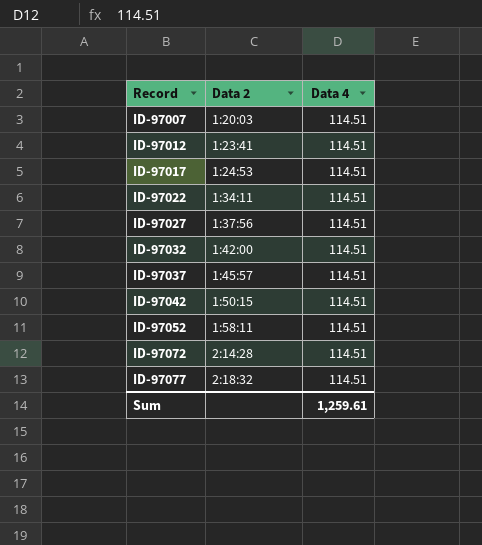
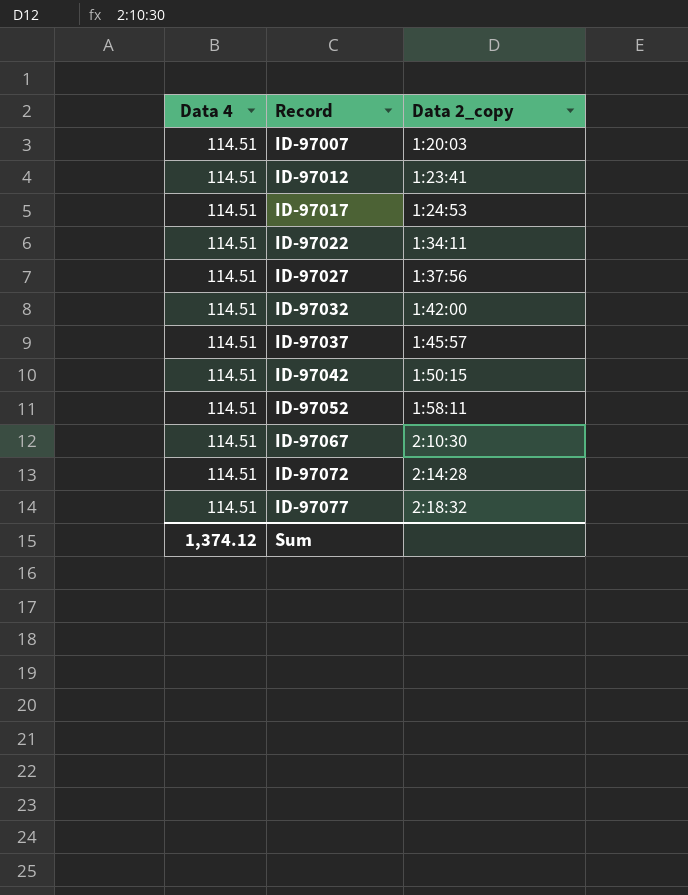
column Data 4 | position: 3 -> 1
column name: Data 2 -> Data 2_copy
row ID-97067: none -> 114.51 | 2:10:30
Sum | Data 4: 1,259.61 -> 1,374.12

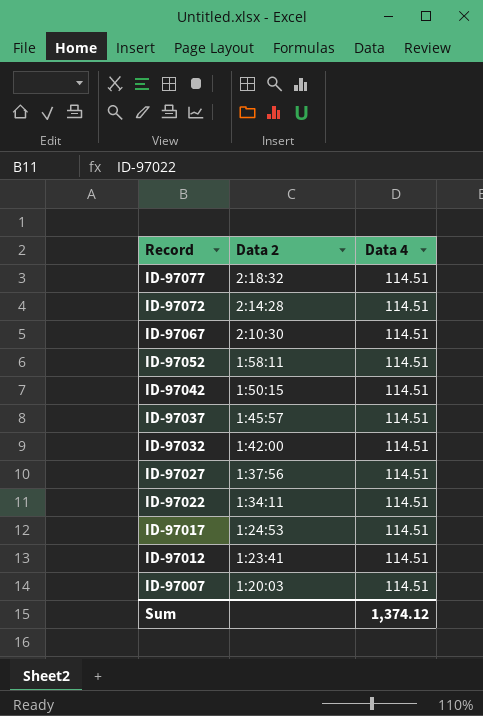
row order: Record ascending -> Record descending
column name: Data 2_copy -> Data 2
column Data 4 | position: 1 -> 3

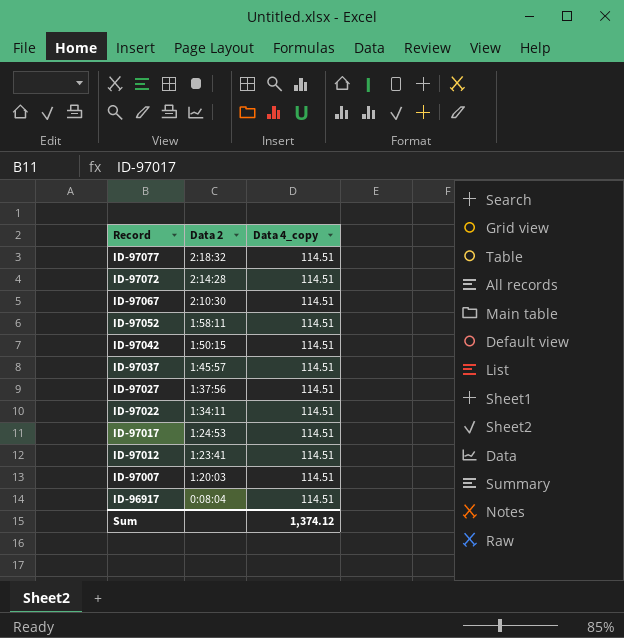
column name: Data 4 -> Data 4_copy
row ID-97032: 1:42:00 | 114.51 -> none
row ID-96917: none -> 0:08:04 | 114.51

